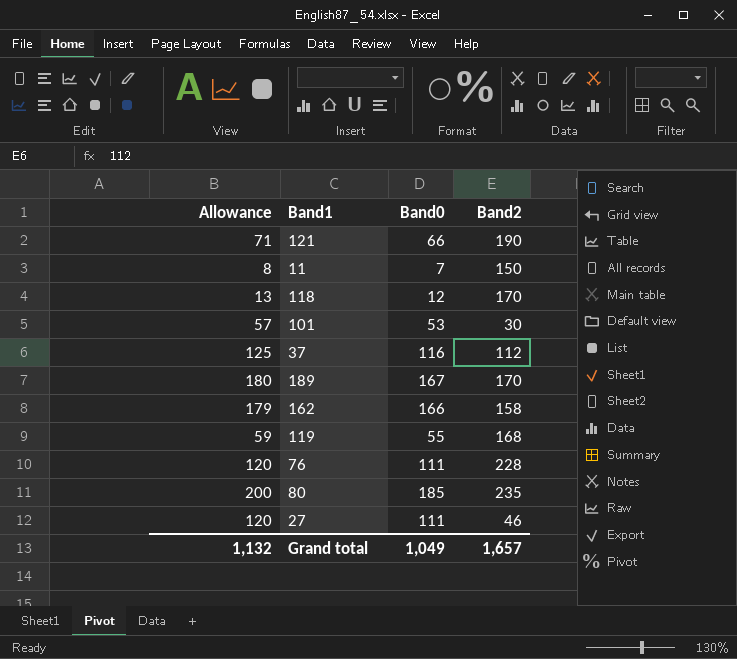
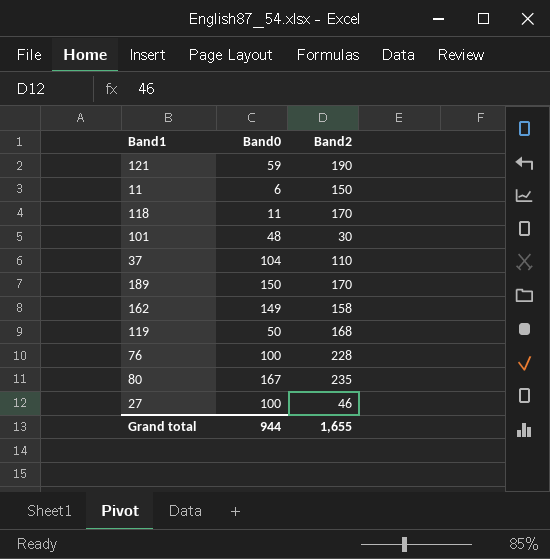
column Allowance | formula: [Band0] * 1.08 -> none
121 | Band0: 66 -> 59
11 | Band0: 7 -> 6
118 | Band0: 12 -> 11
101 | Band0: 53 -> 48
37 | Band0: 116 -> 104
37 | Band2: 112 -> 110
189 | Band0: 167 -> 150
162 | Band0: 166 -> 149
119 | Band0: 55 -> 50
76 | Band0: 111 -> 100
80 | Band0: 185 -> 167
27 | Band0: 111 -> 100
Grand total | Band0: 1,049 -> 944
Grand total | Band2: 1,657 -> 1,655

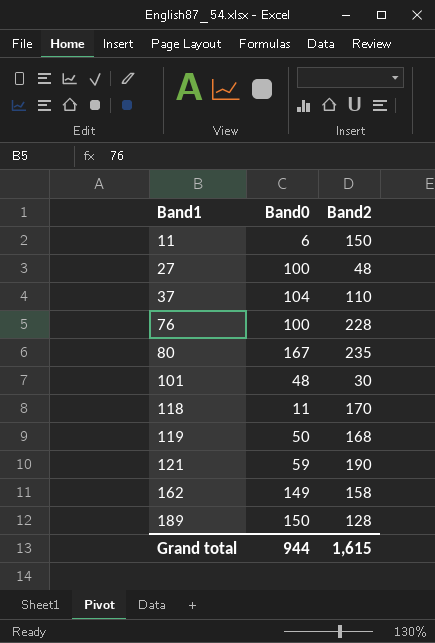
row order: none -> Band1 ascending
27 | Band2: 46 -> 48
189 | Band2: 170 -> 128
Grand total | Band2: 1,655 -> 1,615

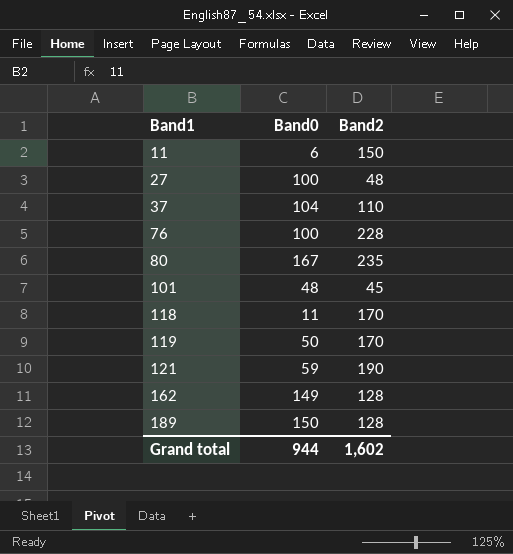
101 | Band2: 30 -> 45
119 | Band2: 168 -> 170
162 | Band2: 158 -> 128
Grand total | Band2: 1,615 -> 1,602

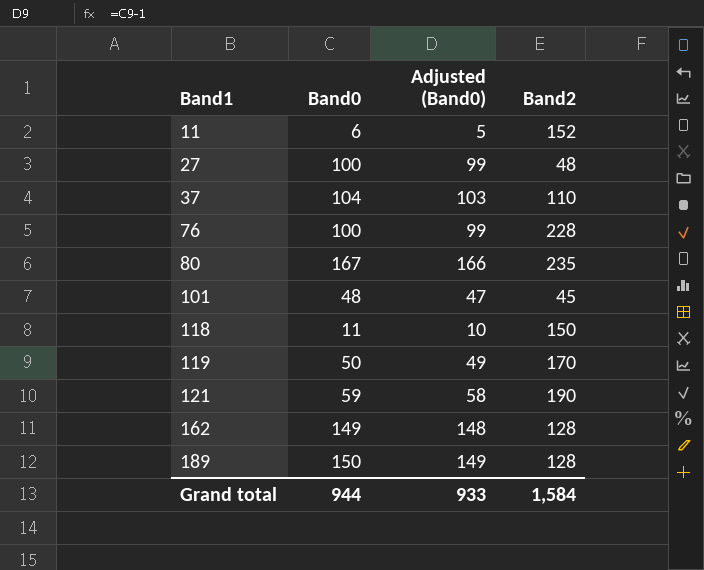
column Adjusted (Band0) | formula: none -> [Band0] - 1
11 | Band2: 150 -> 152
118 | Band2: 170 -> 150
Grand total | Band2: 1,602 -> 1,584

